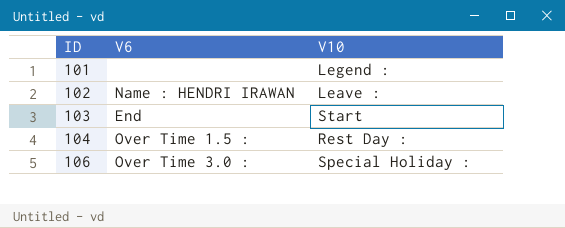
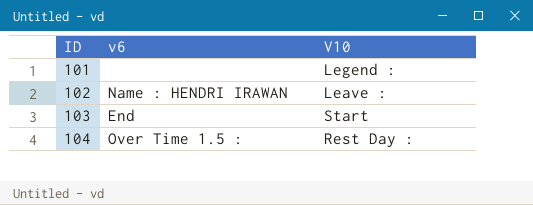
column name: V6 -> v6
row 106: Over Time 3.0 : | Special Holiday : -> none

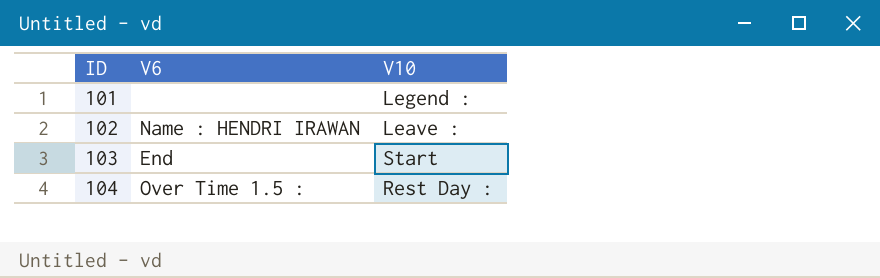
column name: v6 -> V6

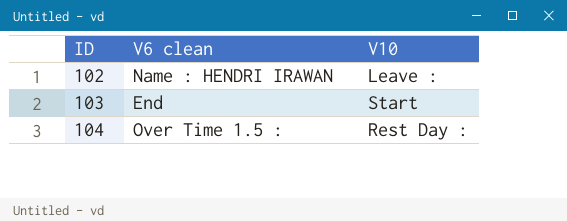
column name: V6 -> V6 clean
row 101: none | Legend : -> none

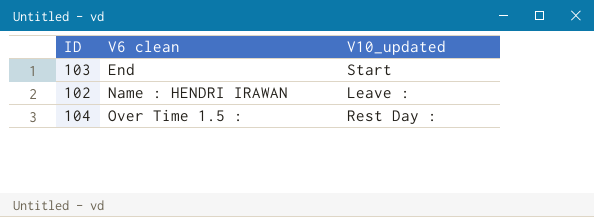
row order: ID ascending -> V6 clean ascending
column name: V10 -> V10_updated

